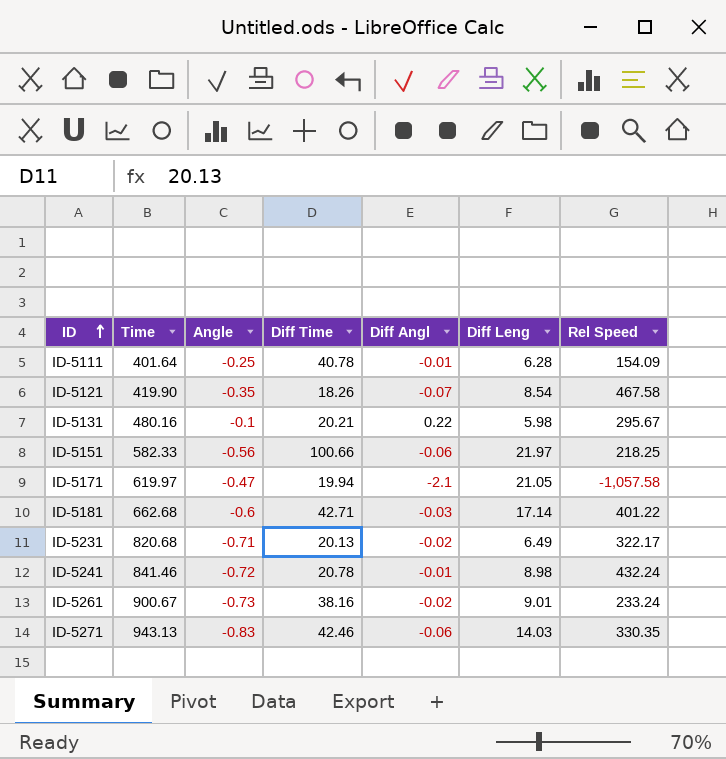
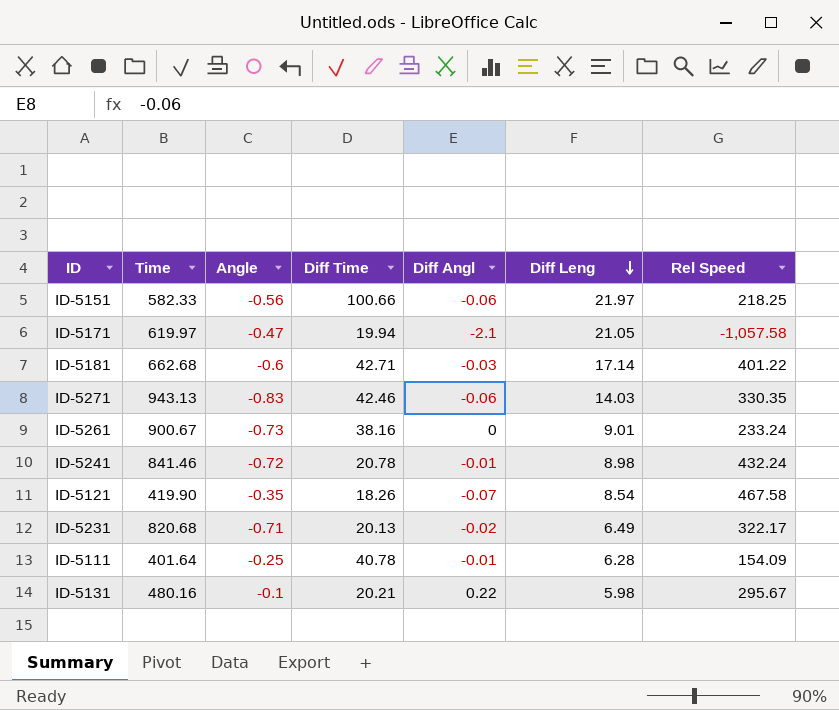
row order: ID ascending -> Diff Leng descending
ID-5261 | Diff Angl: -0.02 -> 0

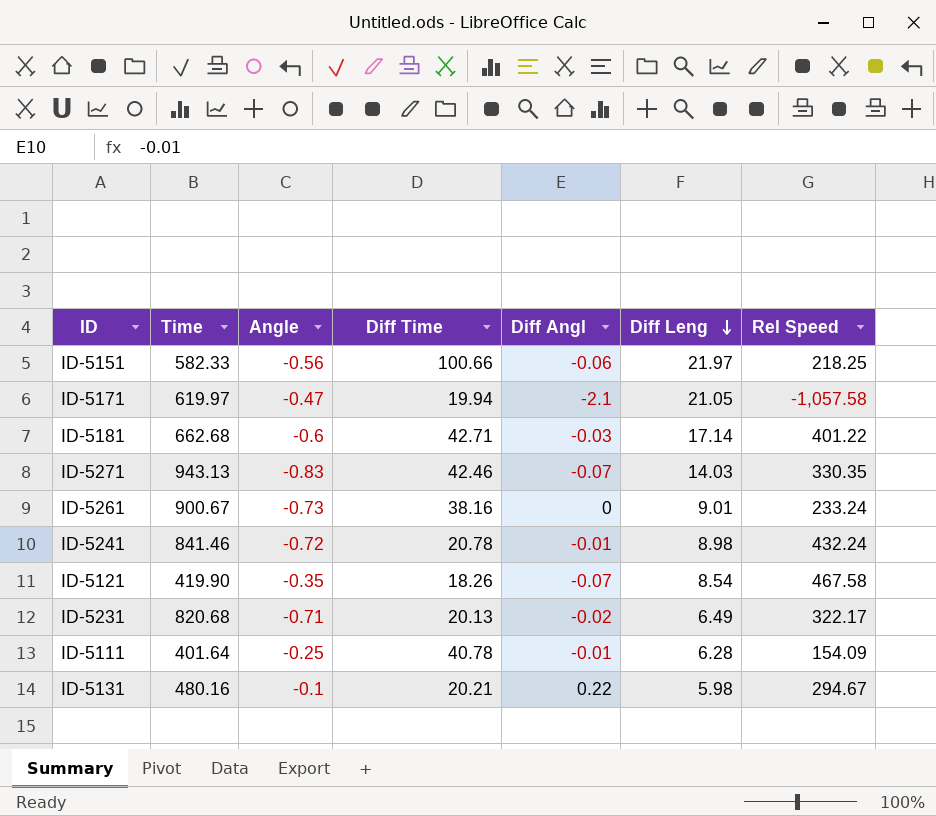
ID-5271 | Diff Angl: -0.06 -> -0.07
ID-5131 | Rel Speed: 295.67 -> 294.67

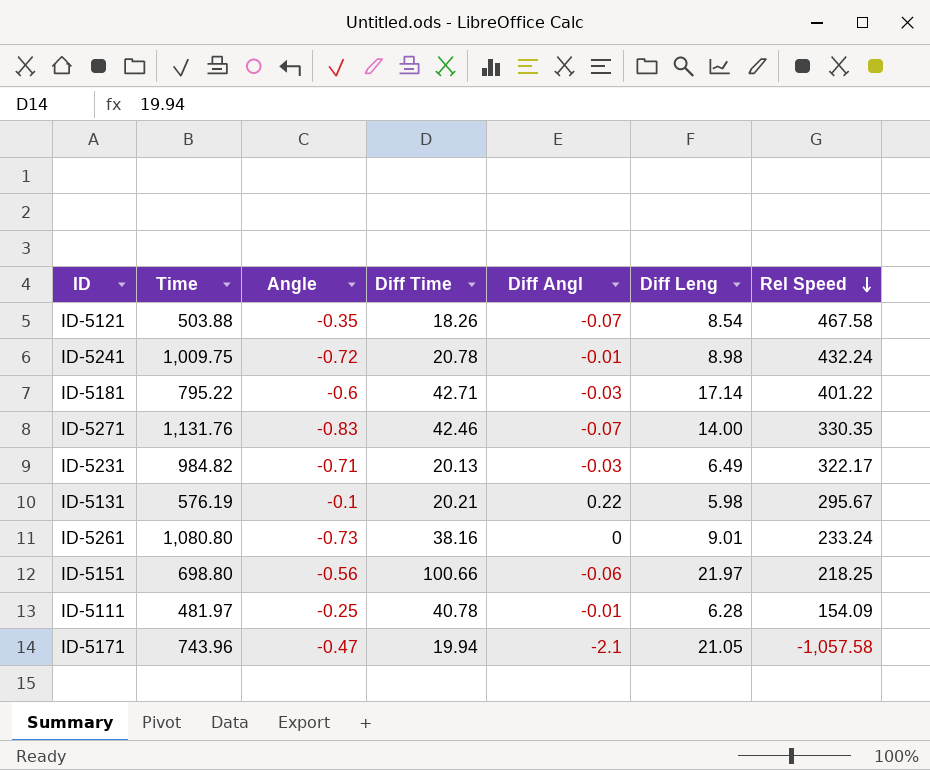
row order: Diff Leng descending -> Rel Speed descending
ID-5121 | Time: 419.90 -> 503.88
ID-5241 | Time: 841.46 -> 1,009.75
ID-5181 | Time: 662.68 -> 795.22
ID-5271 | Time: 943.13 -> 1,131.76
ID-5271 | Diff Leng: 14.03 -> 14.00
ID-5231 | Time: 820.68 -> 984.82
ID-5231 | Diff Angl: -0.02 -> -0.03
ID-5131 | Time: 480.16 -> 576.19
ID-5131 | Rel Speed: 294.67 -> 295.67
ID-5261 | Time: 900.67 -> 1,080.80
ID-5151 | Time: 582.33 -> 698.80
ID-5111 | Time: 401.64 -> 481.97
ID-5171 | Time: 619.97 -> 743.96

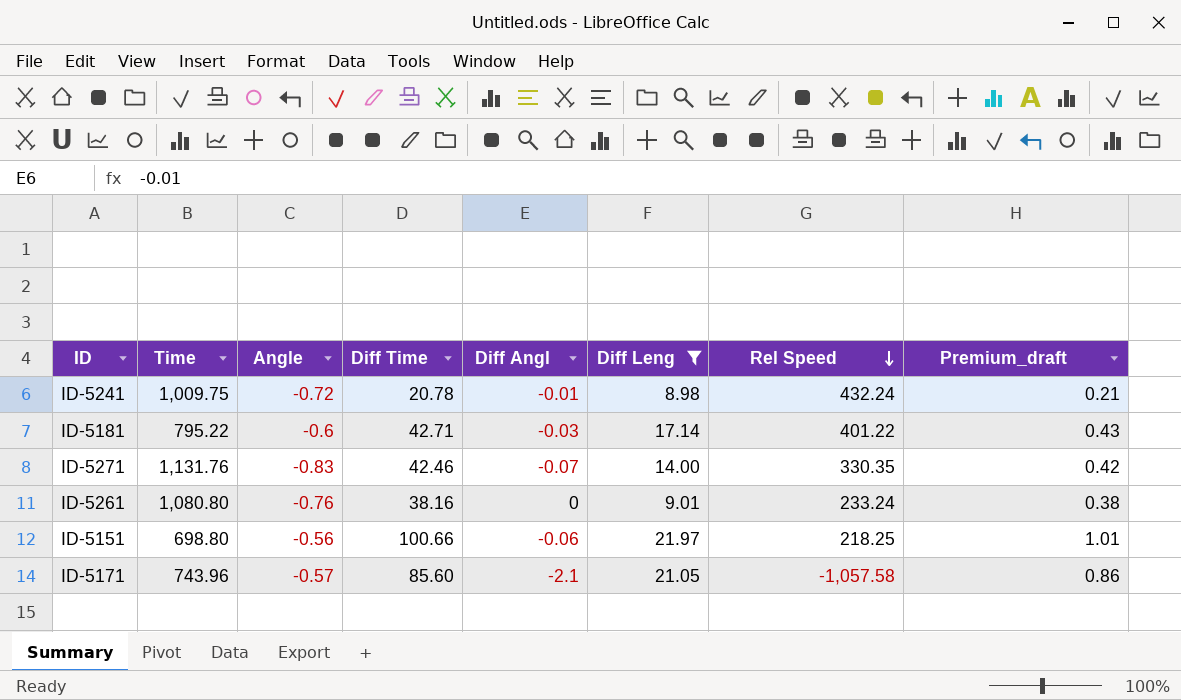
filter: none -> Diff Leng >= 8.98
column Premium_draft | formula: none -> [Diff Time] * 0.01
ID-5261 | Angle: -0.73 -> -0.76
ID-5171 | Angle: -0.47 -> -0.57
ID-5171 | Diff Time: 19.94 -> 85.60

